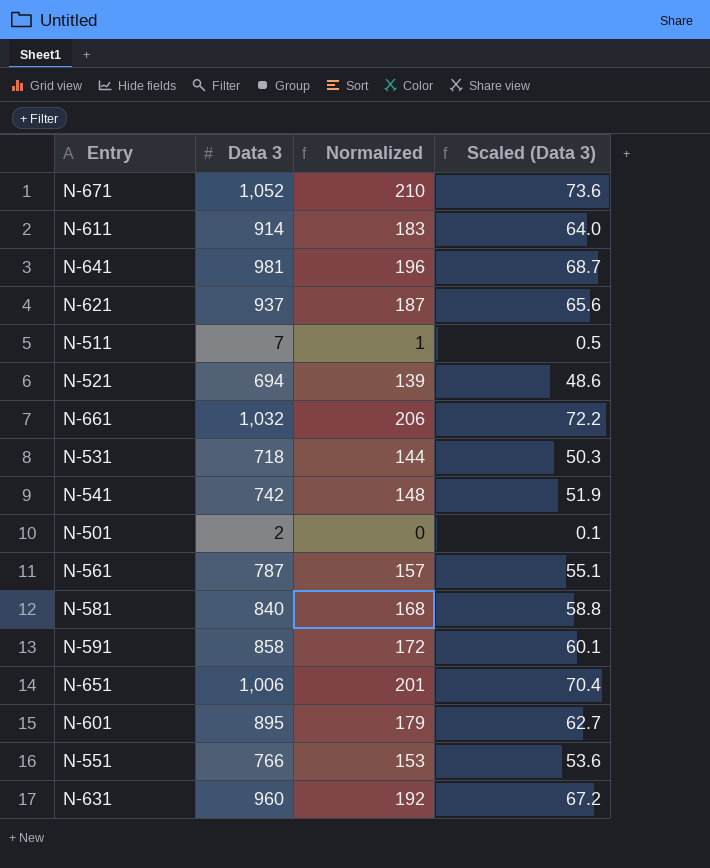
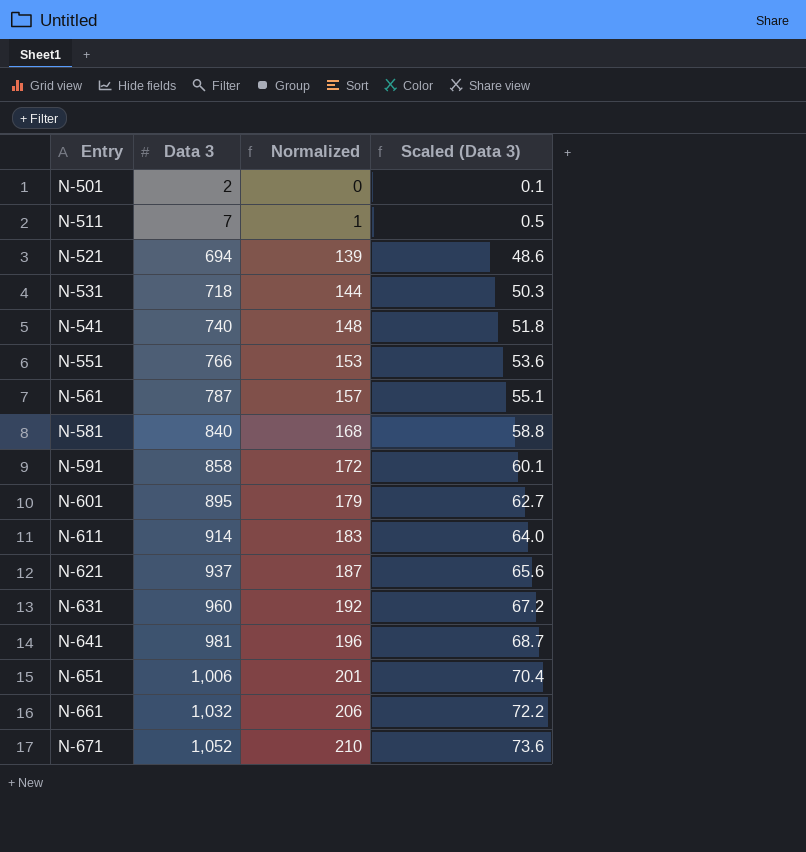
row order: none -> Entry ascending
N-541 | Data 3: 742 -> 740
N-541 | Scaled (Data 3): 51.9 -> 51.8

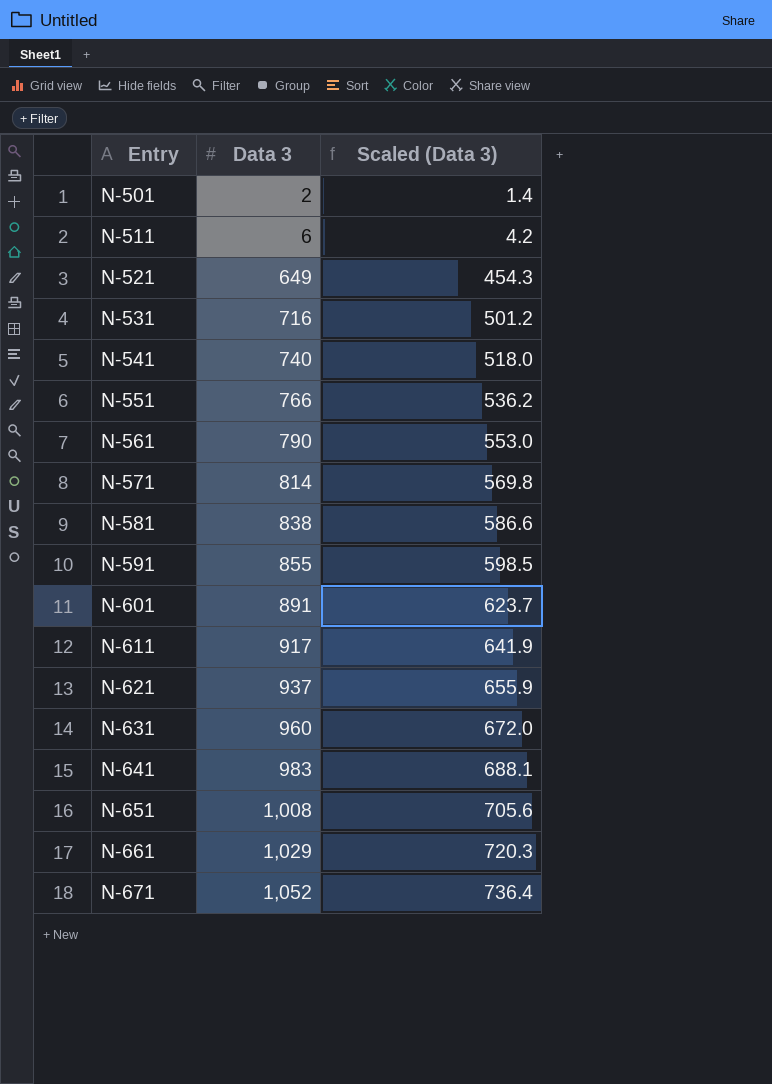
column Normalized | formula: [Data 3] * 0.2 -> none
column Scaled (Data 3) | formula: [Data 3] * 0.07 -> [Data 3] * 0.7
N-511 | Data 3: 7 -> 6
N-521 | Data 3: 694 -> 649
N-531 | Data 3: 718 -> 716
N-561 | Data 3: 787 -> 790
row N-571: none -> 814 | 569.8
N-581 | Data 3: 840 -> 838
N-591 | Data 3: 858 -> 855
N-601 | Data 3: 895 -> 891
N-611 | Data 3: 914 -> 917
N-641 | Data 3: 981 -> 983
N-651 | Data 3: 1,006 -> 1,008
N-661 | Data 3: 1,032 -> 1,029

